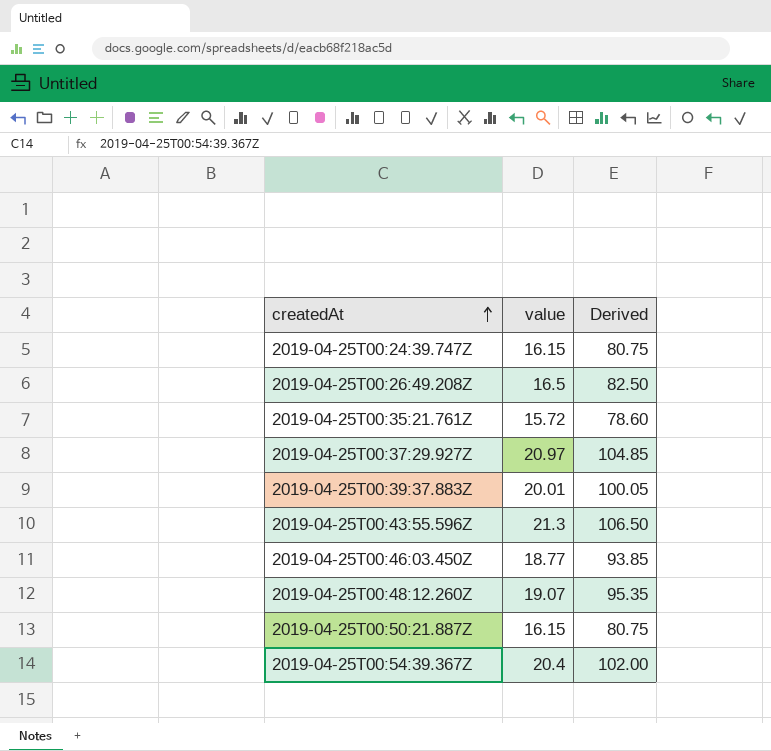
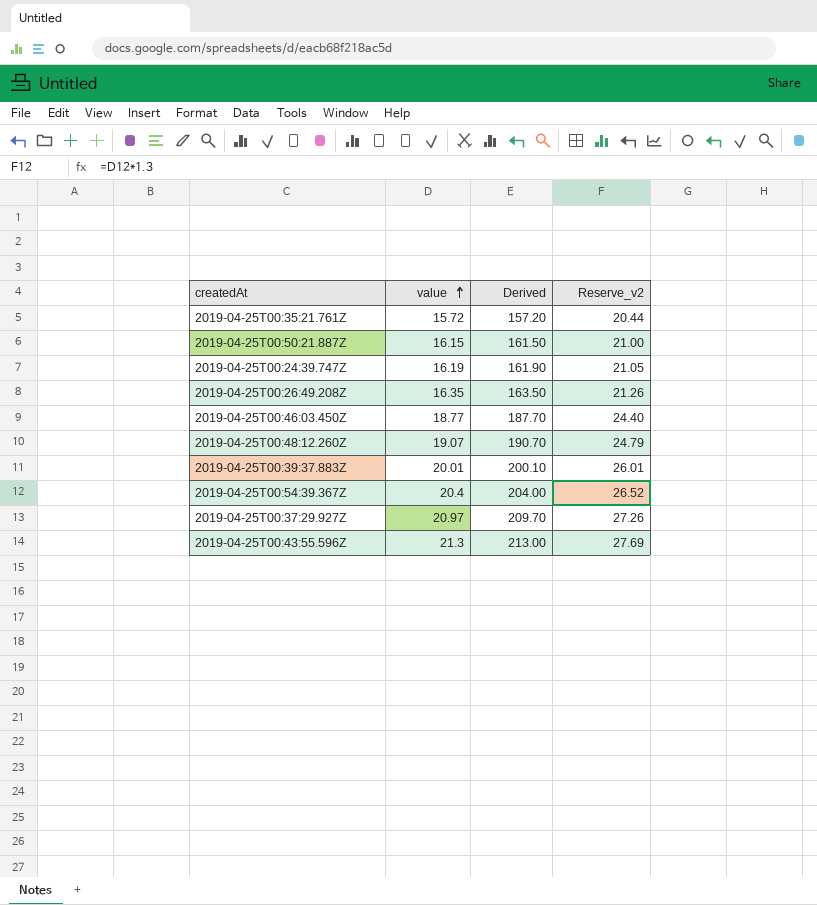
row order: createdAt ascending -> value ascending
column Derived | formula: [value] * 5 -> [value] * 10
column Reserve_v2 | formula: none -> [value] * 1.3
2019-04-25T00:24:39.747Z | value: 16.15 -> 16.19
2019-04-25T00:26:49.208Z | value: 16.5 -> 16.35

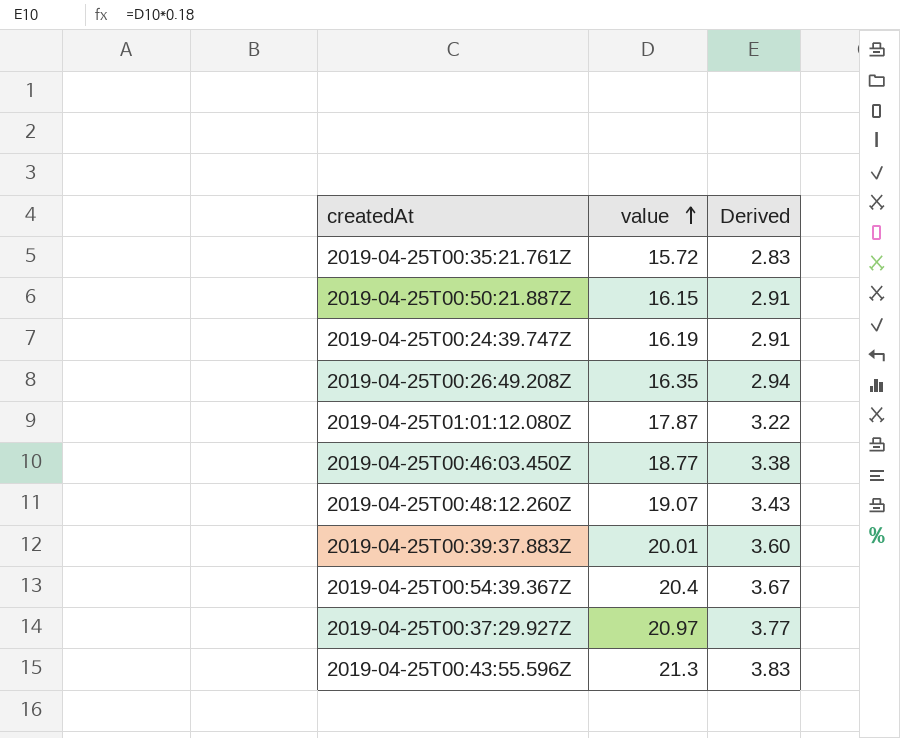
column Reserve_v2 | formula: [value] * 1.3 -> none
column Derived | formula: [value] * 10 -> [value] * 0.18
row 2019-04-25T01:01:12.080Z: none -> 17.87 | 3.22

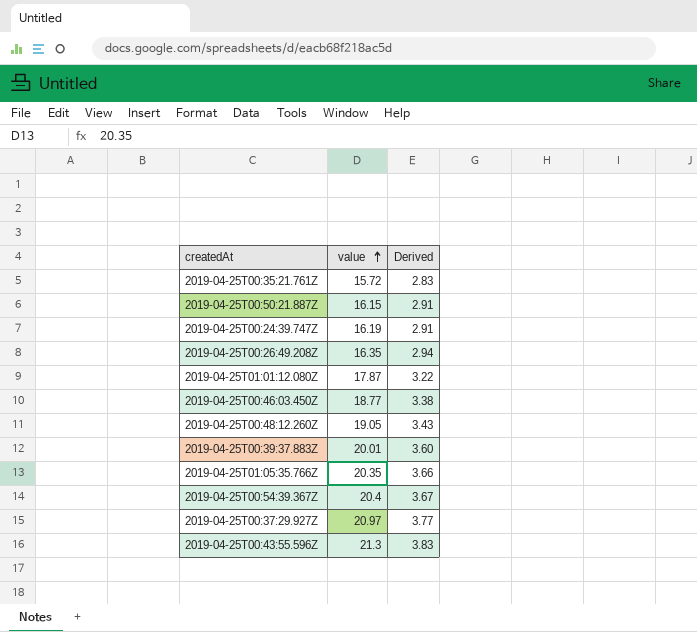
2019-04-25T00:48:12.260Z | value: 19.07 -> 19.05
row 2019-04-25T01:05:35.766Z: none -> 20.35 | 3.66

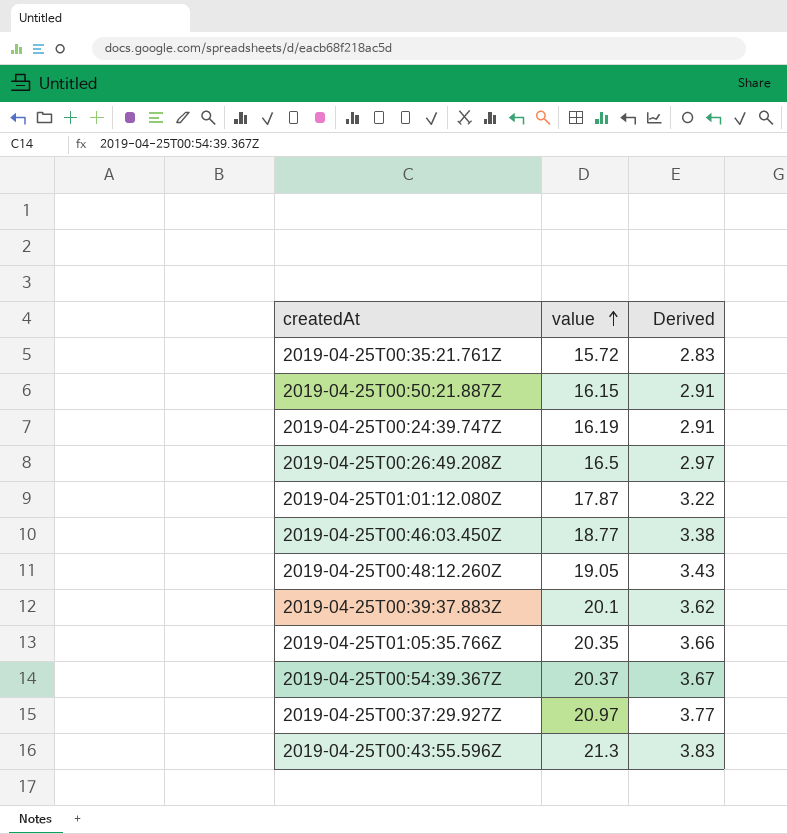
2019-04-25T00:26:49.208Z | value: 16.35 -> 16.5
2019-04-25T00:26:49.208Z | Derived: 2.94 -> 2.97
2019-04-25T00:39:37.883Z | value: 20.01 -> 20.1
2019-04-25T00:39:37.883Z | Derived: 3.60 -> 3.62
2019-04-25T00:54:39.367Z | value: 20.4 -> 20.37

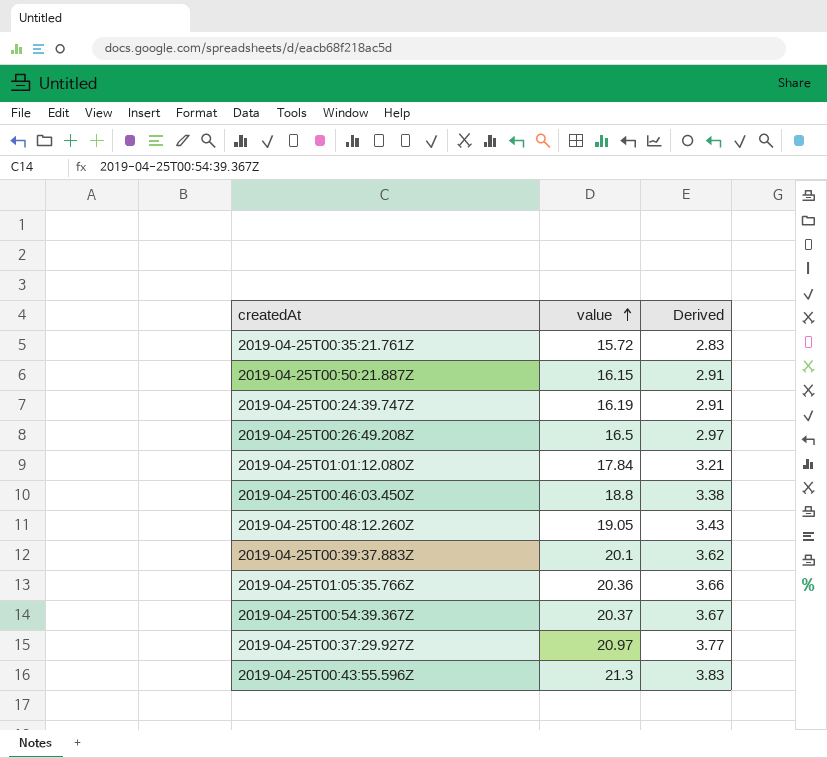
2019-04-25T01:01:12.080Z | value: 17.87 -> 17.84
2019-04-25T01:01:12.080Z | Derived: 3.22 -> 3.21
2019-04-25T00:46:03.450Z | value: 18.77 -> 18.8
2019-04-25T01:05:35.766Z | value: 20.35 -> 20.36

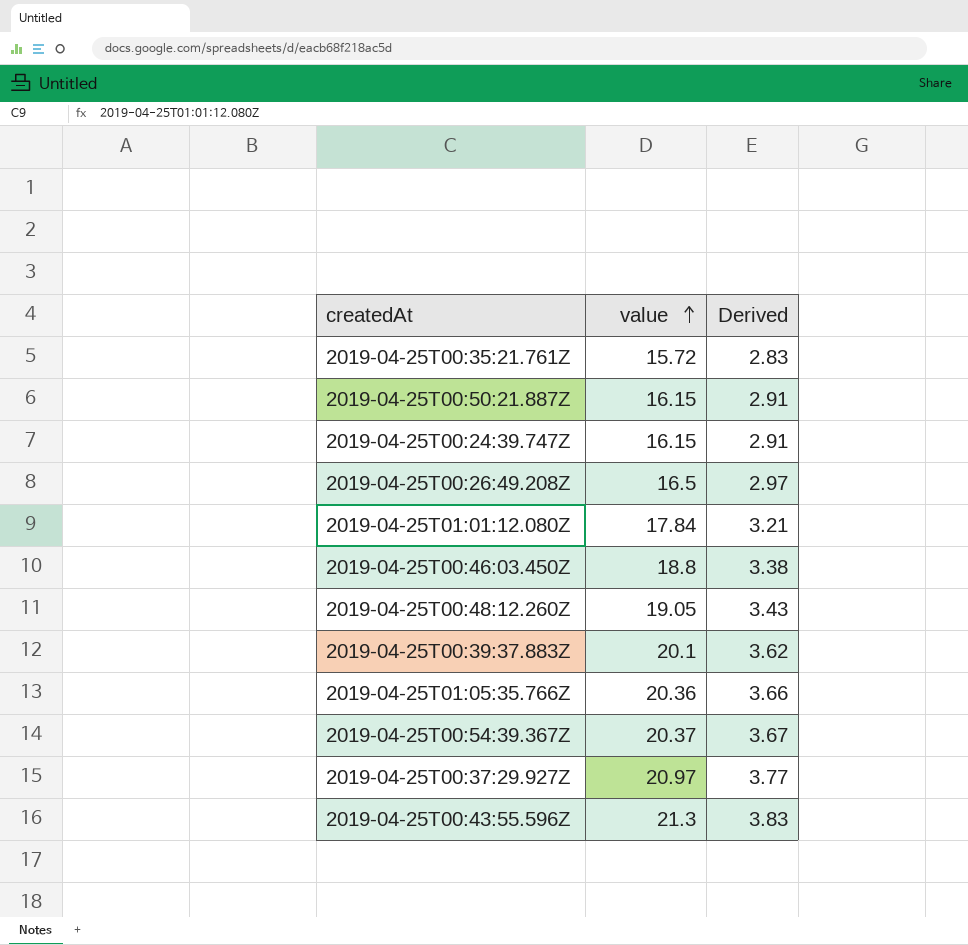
2019-04-25T00:24:39.747Z | value: 16.19 -> 16.15

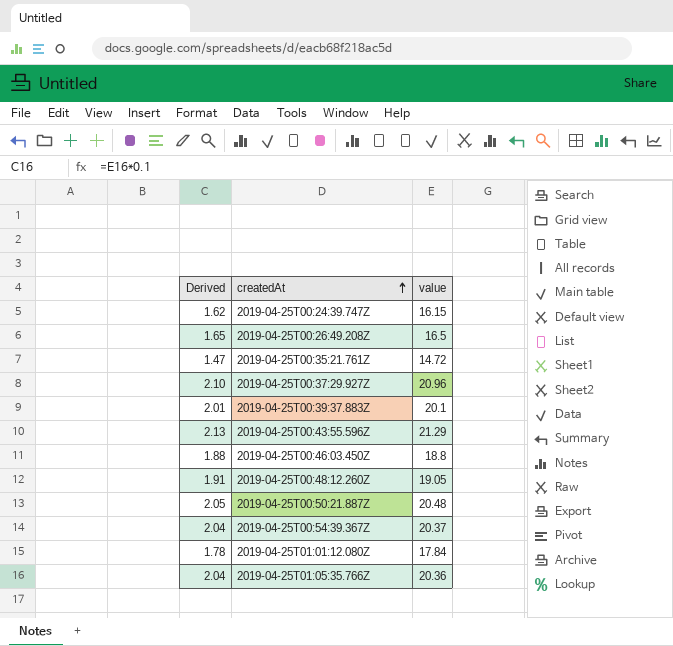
row order: value ascending -> createdAt ascending
column Derived | formula: [value] * 0.18 -> [value] * 0.1
column Derived | position: 3 -> 1
2019-04-25T00:35:21.761Z | value: 15.72 -> 14.72
2019-04-25T00:37:29.927Z | value: 20.97 -> 20.96
2019-04-25T00:43:55.596Z | value: 21.3 -> 21.29
2019-04-25T00:50:21.887Z | value: 16.15 -> 20.48

